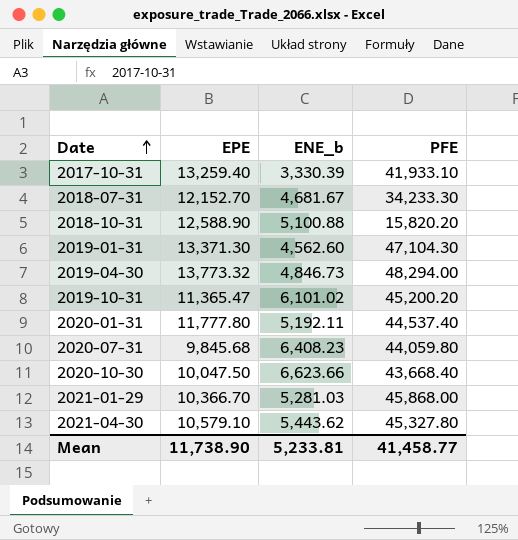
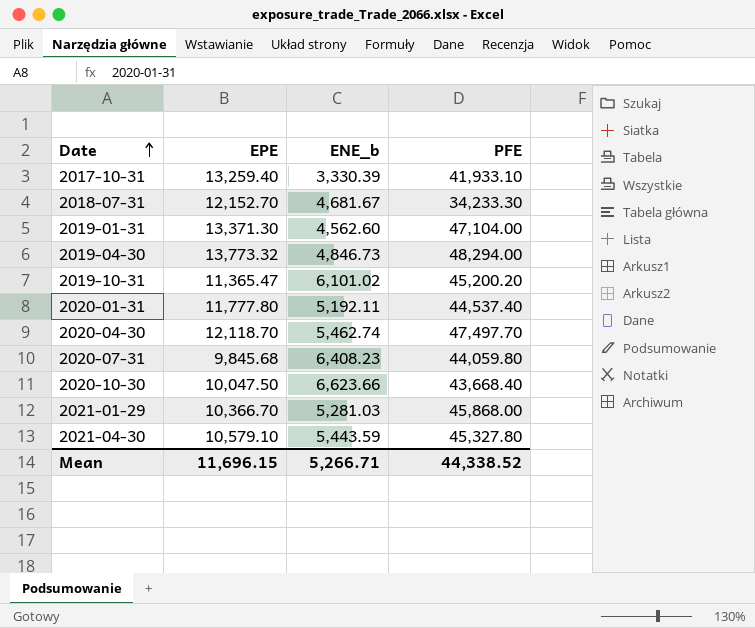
row 2018-10-31: 12,588.90 | 5,100.88 | 15,820.20 -> none
2019-01-31 | PFE: 47,104.30 -> 47,104.00
row 2020-04-30: none -> 12,118.70 | 5,462.74 | 47,497.70
2021-04-30 | ENE_b: 5,443.62 -> 5,443.59
Mean | EPE: 11,738.90 -> 11,696.15
Mean | ENE_b: 5,233.81 -> 5,266.71
Mean | PFE: 41,458.77 -> 44,338.52

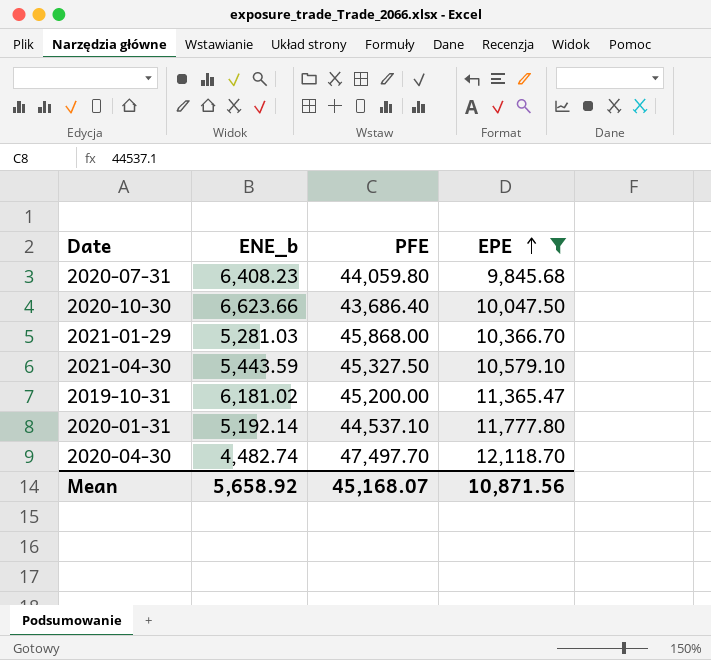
filter: none -> EPE <= 12,118.70
row order: Date ascending -> EPE ascending
column EPE | position: 2 -> 4
2020-10-30 | PFE: 43,668.40 -> 43,686.40
2021-04-30 | PFE: 45,327.80 -> 45,327.50
2019-10-31 | ENE_b: 6,101.02 -> 6,181.02
2019-10-31 | PFE: 45,200.20 -> 45,200.00
2020-01-31 | ENE_b: 5,192.11 -> 5,192.14
2020-01-31 | PFE: 44,537.40 -> 44,537.10
2020-04-30 | ENE_b: 5,462.74 -> 4,482.74
Mean | ENE_b: 5,266.71 -> 5,658.92
Mean | PFE: 44,338.52 -> 45,168.07
Mean | EPE: 11,696.15 -> 10,871.56

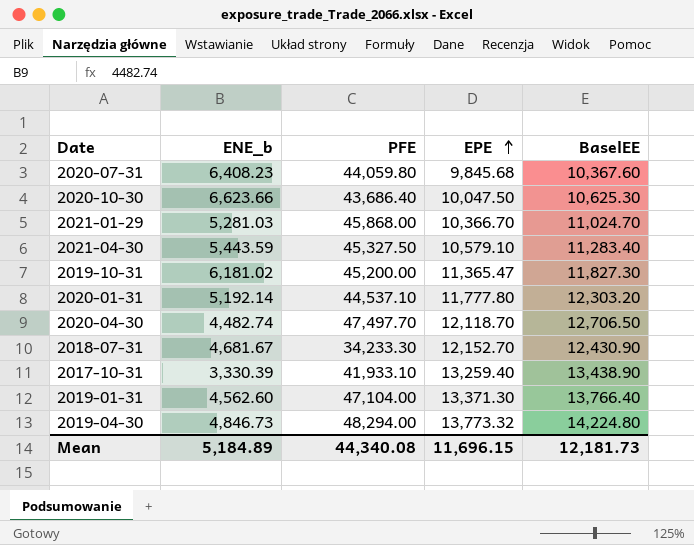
filter: EPE <= 12,118.70 -> none
column BaselEE | position: none -> 5
Mean | ENE_b: 5,658.92 -> 5,184.89
Mean | PFE: 45,168.07 -> 44,340.08
Mean | EPE: 10,871.56 -> 11,696.15

